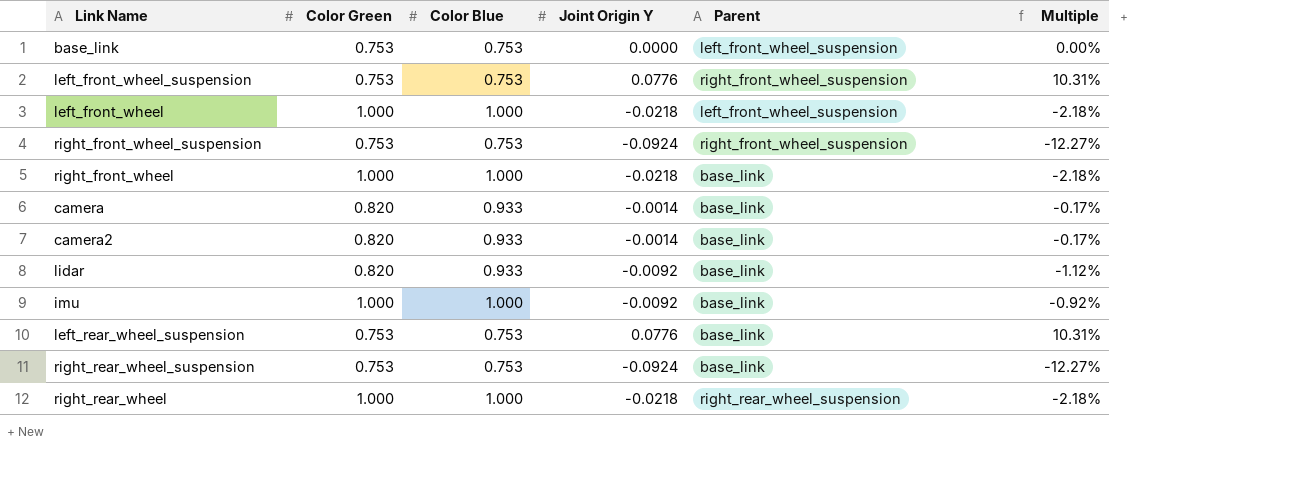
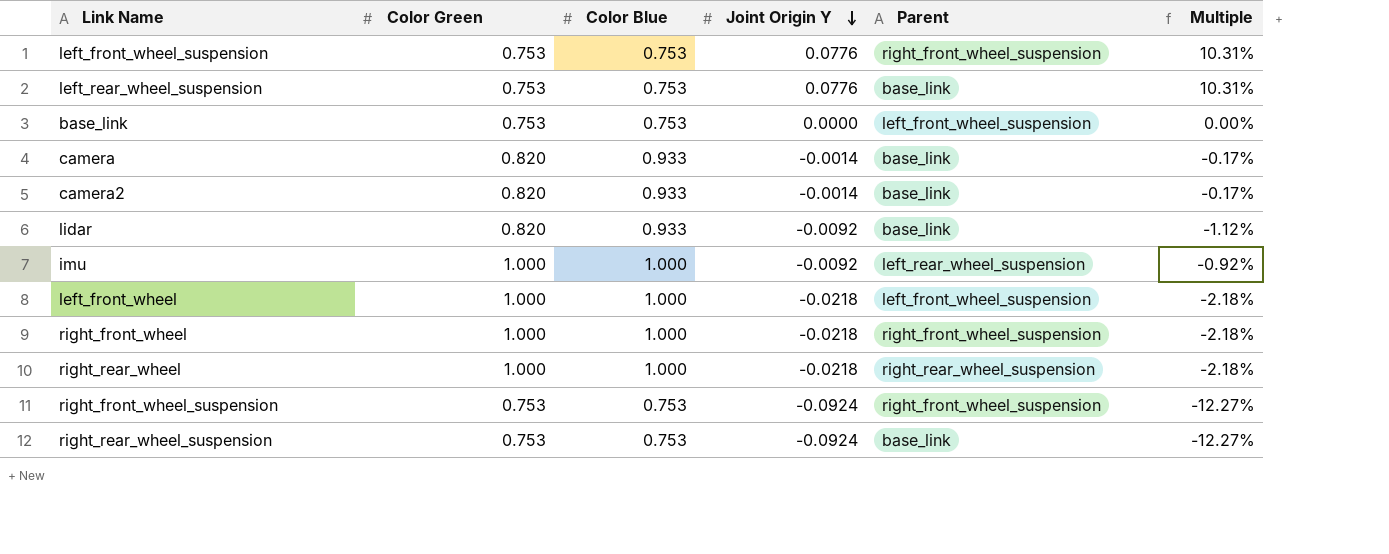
row order: none -> Joint Origin Y descending
imu | Parent: base_link -> left_rear_wheel_suspension
right_front_wheel | Parent: base_link -> right_front_wheel_suspension

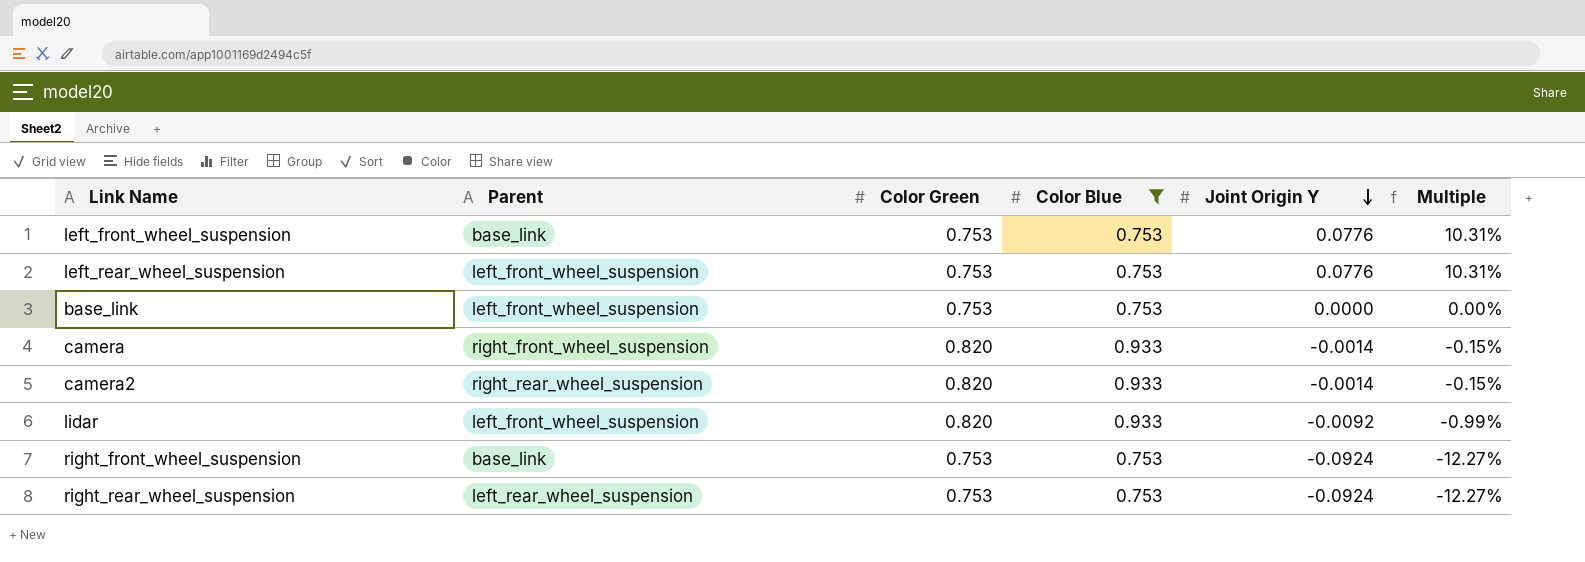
filter: none -> Color Blue != 1.000
column Parent | position: 5 -> 2
column Multiple | formula: [Joint Origin Y] / [Color Green] -> [Joint Origin Y] / [Color Blue]
left_front_wheel_suspension | Parent: right_front_wheel_suspension -> base_link
left_rear_wheel_suspension | Parent: base_link -> left_front_wheel_suspension
camera | Parent: base_link -> right_front_wheel_suspension
camera2 | Parent: base_link -> right_rear_wheel_suspension
lidar | Parent: base_link -> left_front_wheel_suspension
right_front_wheel_suspension | Parent: right_front_wheel_suspension -> base_link
right_rear_wheel_suspension | Parent: base_link -> left_rear_wheel_suspension

